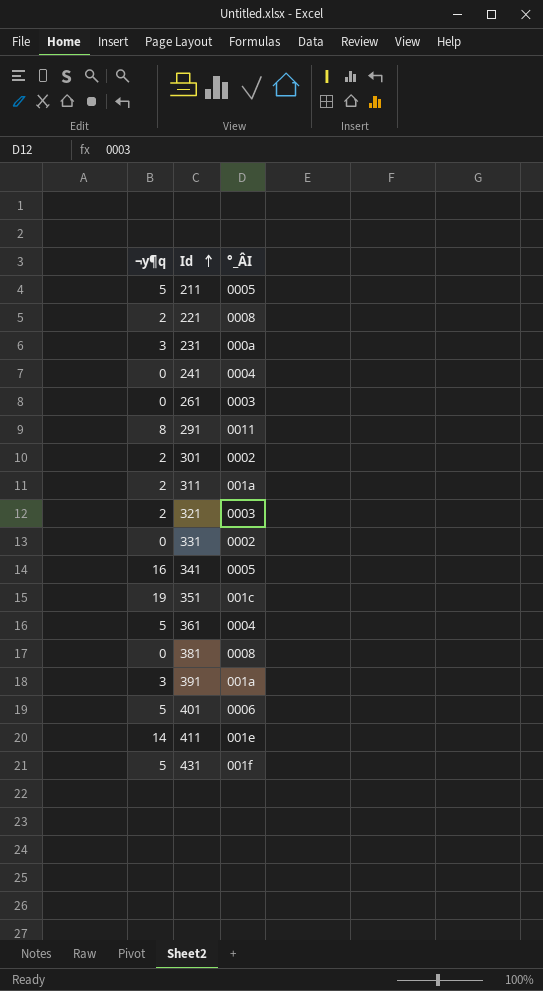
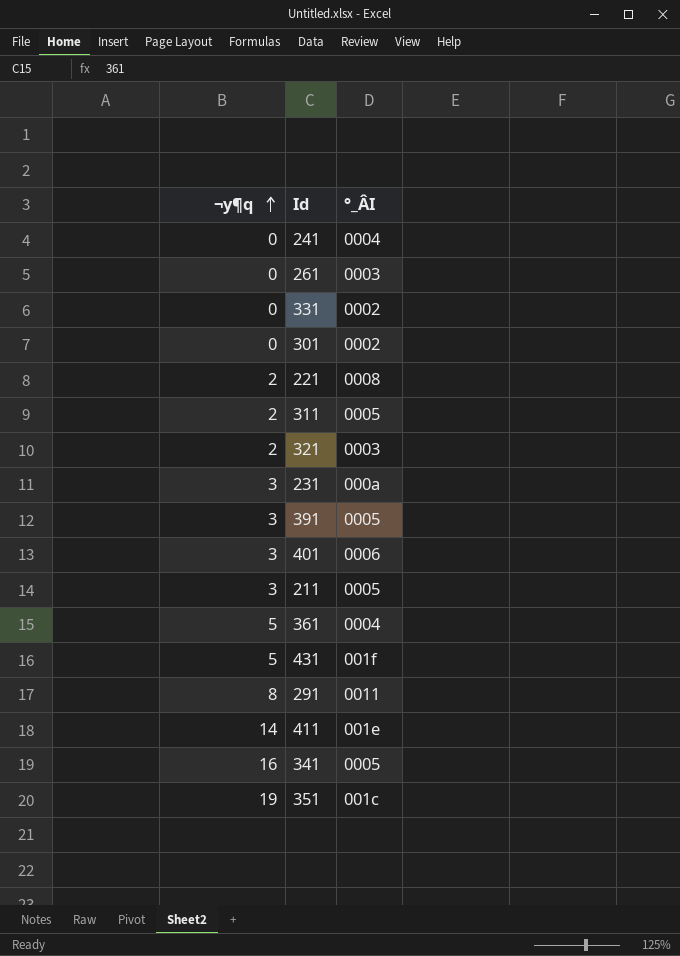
row order: Id ascending -> ¬y¶q ascending
row 381: 0 | 0008 -> none
301 | ¬y¶q: 2 -> 0
311 | °_ÂI: 001a -> 0005
391 | °_ÂI: 001a -> 0005
401 | ¬y¶q: 5 -> 3
211 | ¬y¶q: 5 -> 3

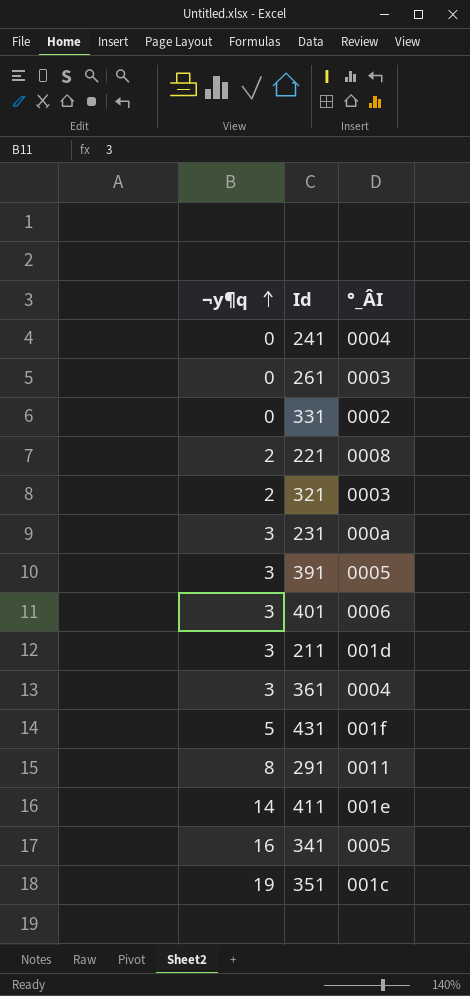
row 301: 0 | 0002 -> none
row 311: 2 | 0005 -> none
211 | °_ÂI: 0005 -> 001d
361 | ¬y¶q: 5 -> 3

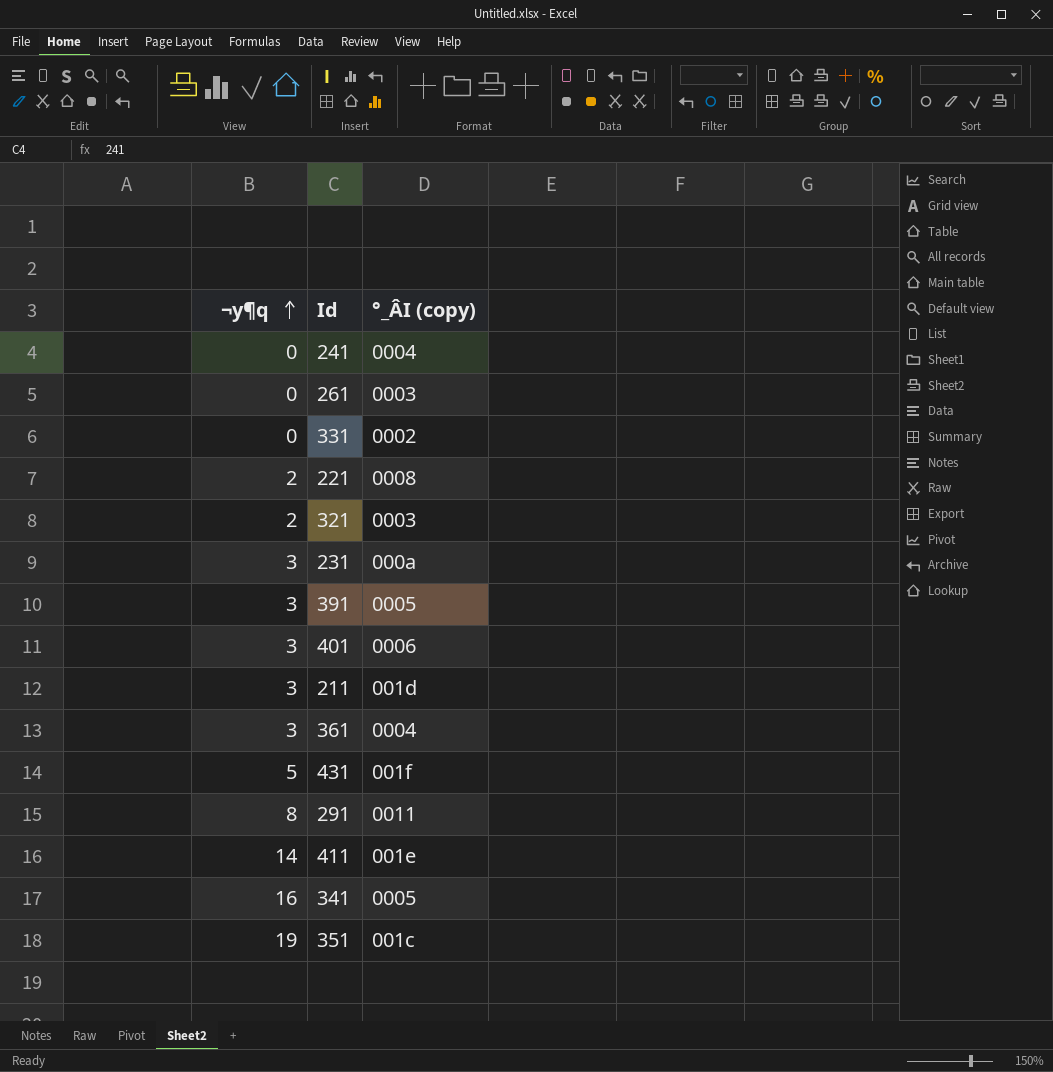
column name: °_ÂI -> °_ÂI (copy)

